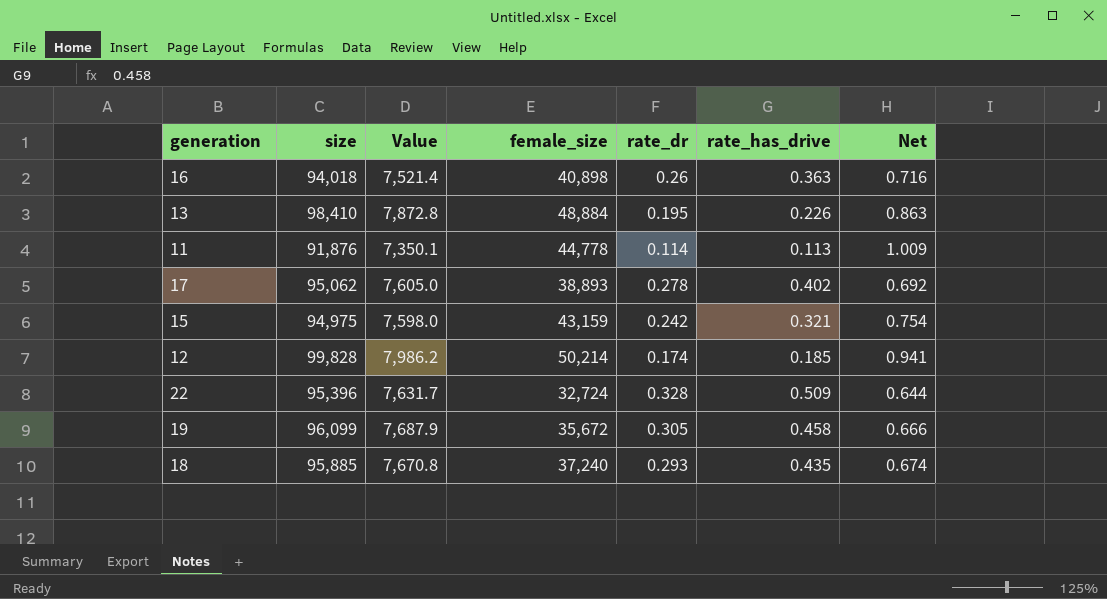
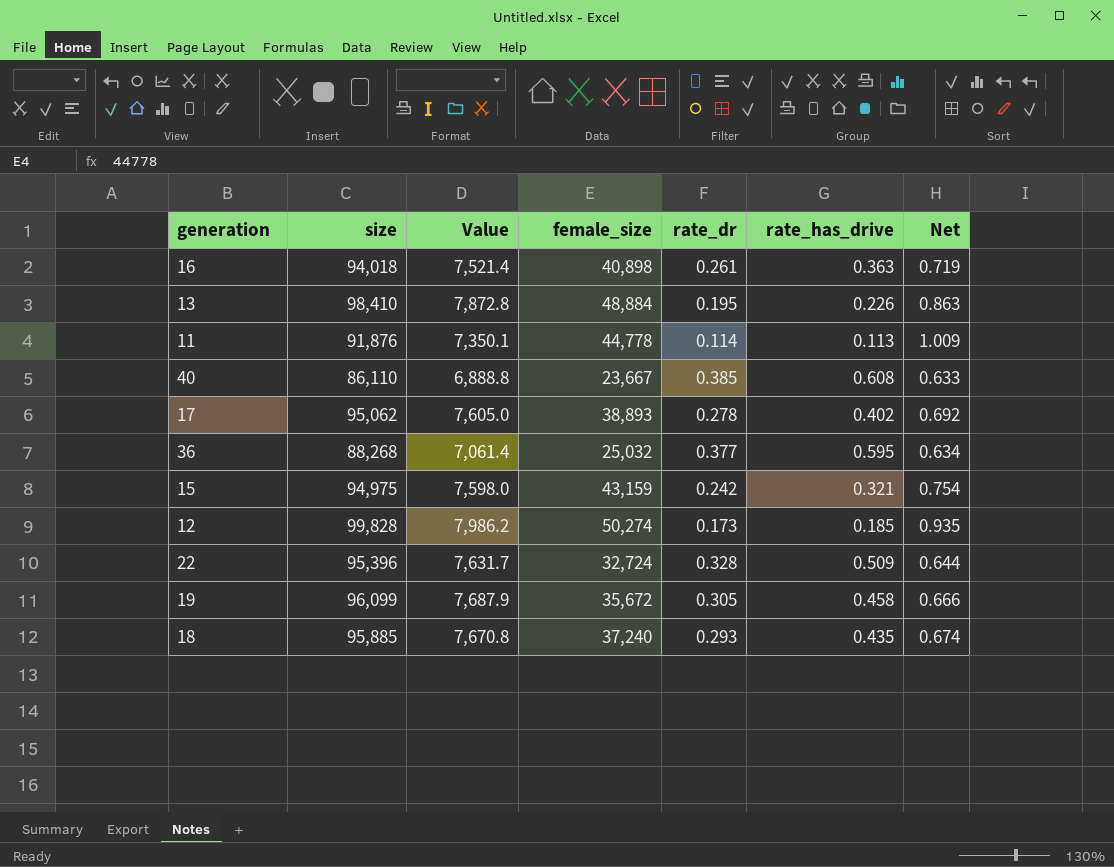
16 | rate_dr: 0.26 -> 0.261
16 | Net: 0.716 -> 0.719
row 40: none -> 86,110 | 6,888.8 | 23,667 | 0.385 | 0.608 | 0.633
row 36: none -> 88,268 | 7,061.4 | 25,032 | 0.377 | 0.595 | 0.634
12 | female_size: 50,214 -> 50,274
12 | rate_dr: 0.174 -> 0.173
12 | Net: 0.941 -> 0.935

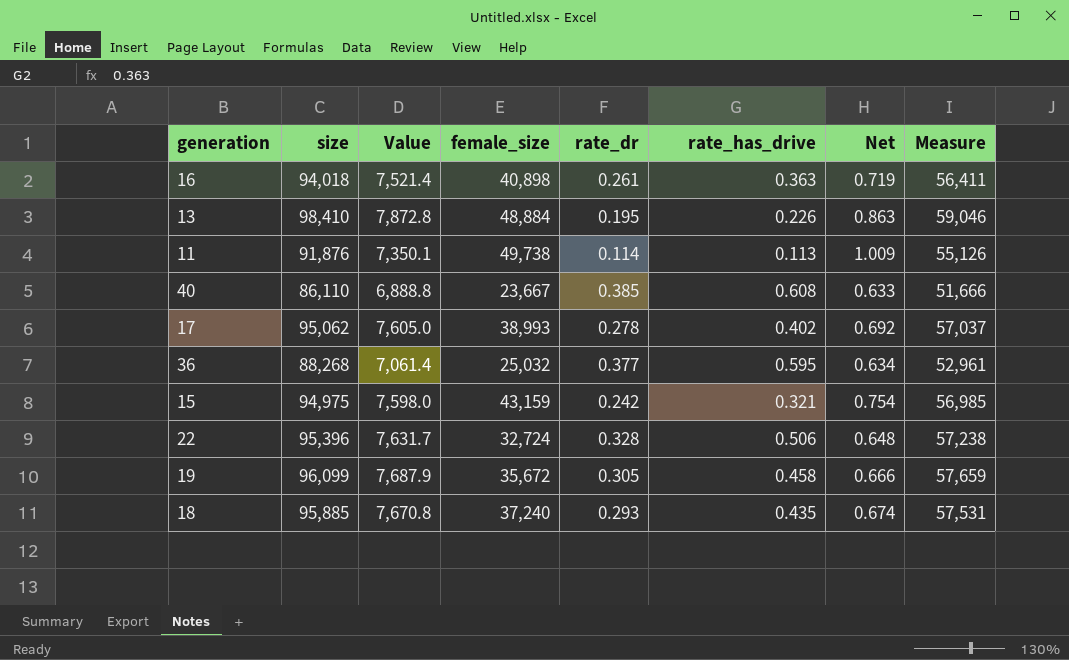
column Measure | formula: none -> [size] * 0.6
row 12: 99,828 | 7,986.2 | 50,274 | 0.173 | 0.185 | 0.935 -> none
11 | female_size: 44,778 -> 49,738
17 | female_size: 38,893 -> 38,993
22 | rate_has_drive: 0.509 -> 0.506
22 | Net: 0.644 -> 0.648

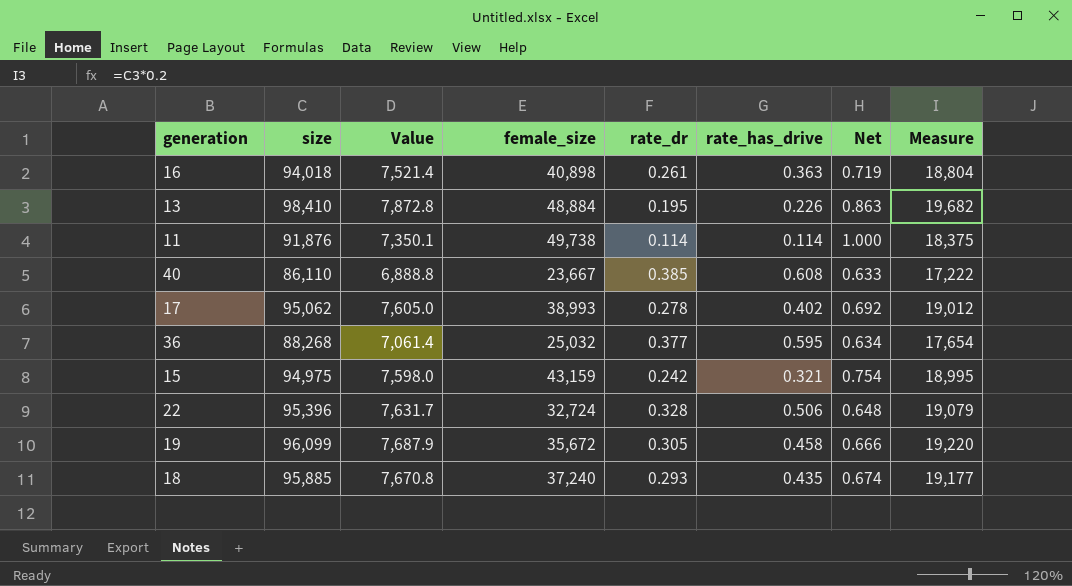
column Measure | formula: [size] * 0.6 -> [size] * 0.2
11 | rate_has_drive: 0.113 -> 0.114
11 | Net: 1.009 -> 1.000

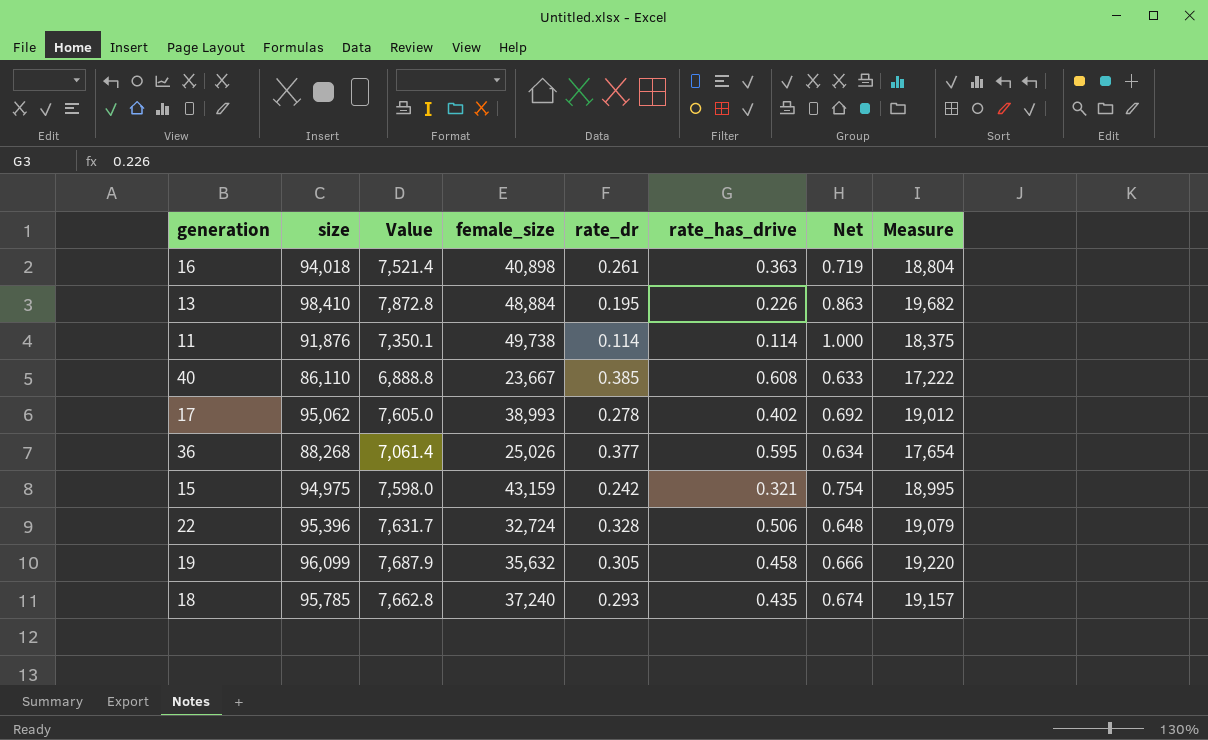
36 | female_size: 25,032 -> 25,026
19 | female_size: 35,672 -> 35,632
18 | size: 95,885 -> 95,785
18 | Value: 7,670.8 -> 7,662.8
18 | Measure: 19,177 -> 19,157

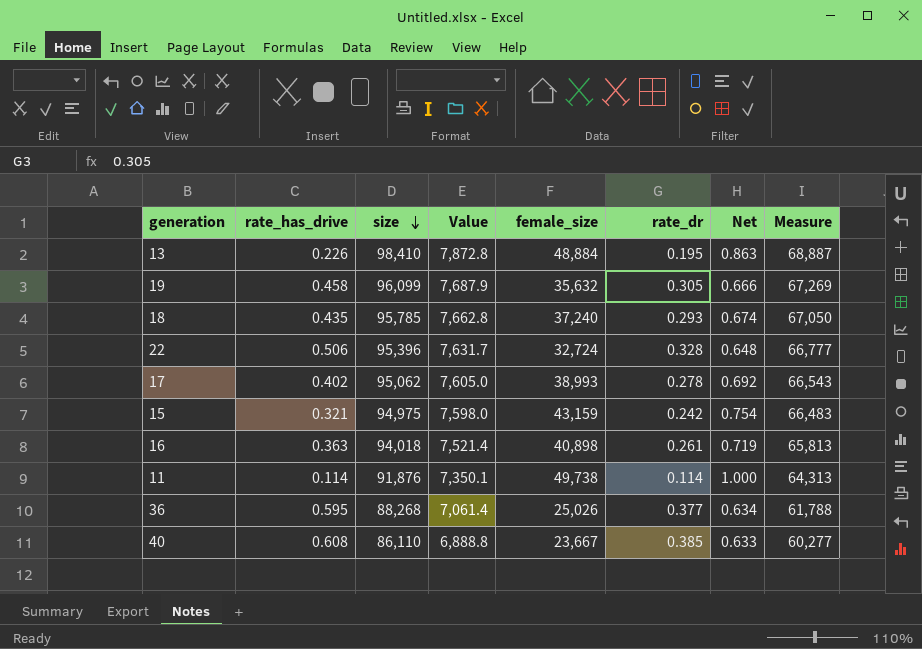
row order: none -> size descending
column rate_has_drive | position: 6 -> 2
column Measure | formula: [size] * 0.2 -> [size] * 0.7

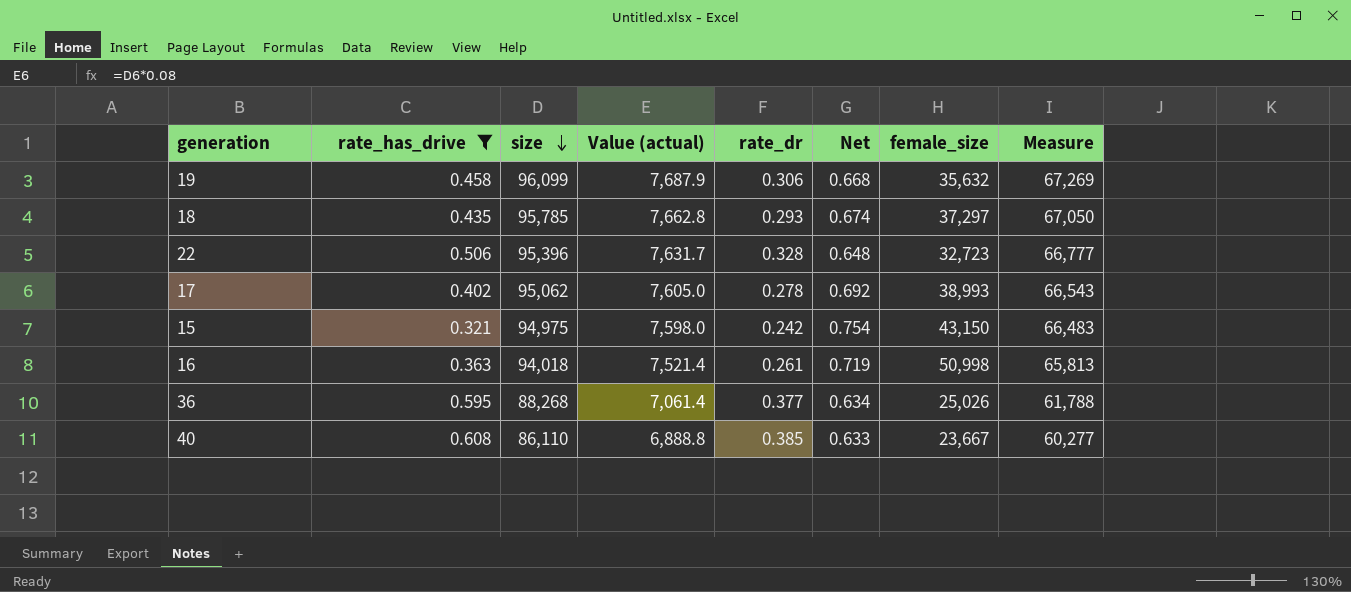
filter: none -> rate_has_drive >= 0.321
column name: Value -> Value (actual)
column female_size | position: 5 -> 7
19 | rate_dr: 0.305 -> 0.306
19 | Net: 0.666 -> 0.668
18 | female_size: 37,240 -> 37,297
22 | female_size: 32,724 -> 32,723
15 | female_size: 43,159 -> 43,150
16 | female_size: 40,898 -> 50,998

